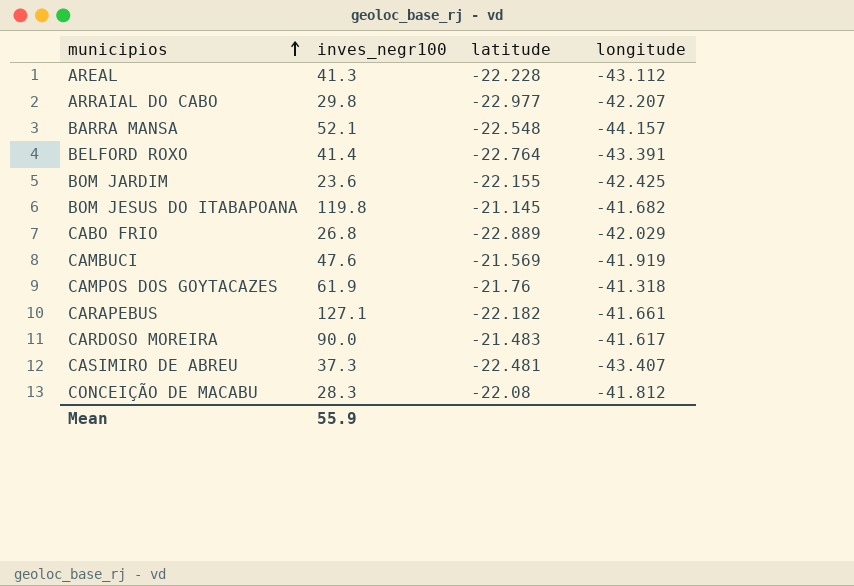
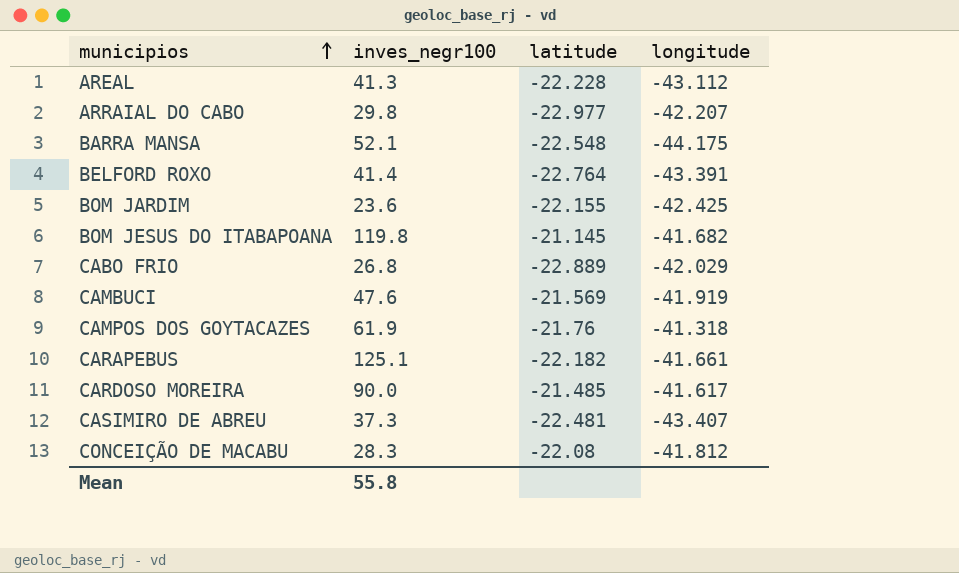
BARRA MANSA | longitude: -44.157 -> -44.175
CARAPEBUS | inves_negr100: 127.1 -> 125.1
CARDOSO MOREIRA | latitude: -21.483 -> -21.485
Mean | inves_negr100: 55.9 -> 55.8

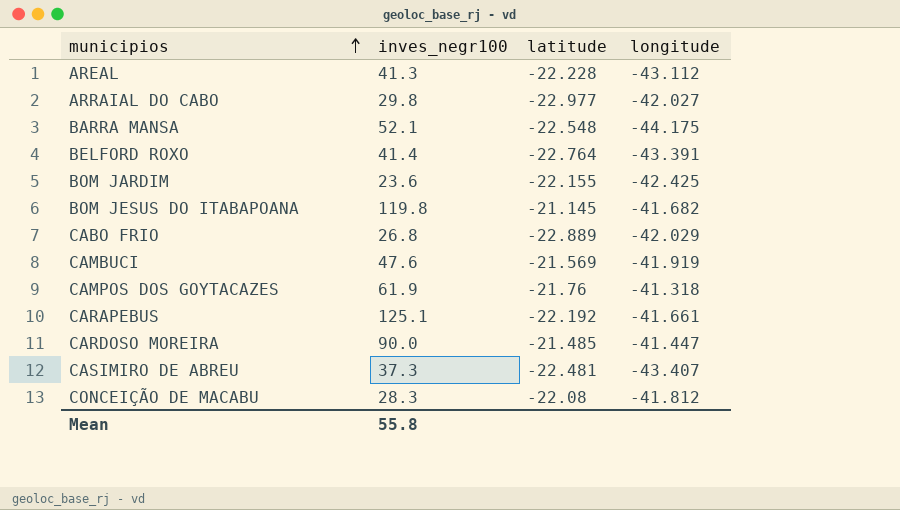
ARRAIAL DO CABO | longitude: -42.207 -> -42.027
CARAPEBUS | latitude: -22.182 -> -22.192
CARDOSO MOREIRA | longitude: -41.617 -> -41.447

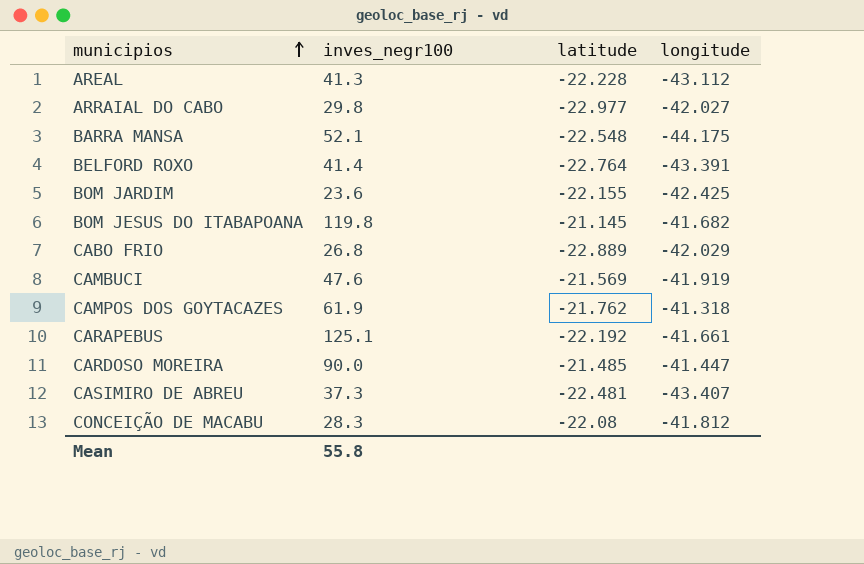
CAMPOS DOS GOYTACAZES | latitude: -21.76 -> -21.762

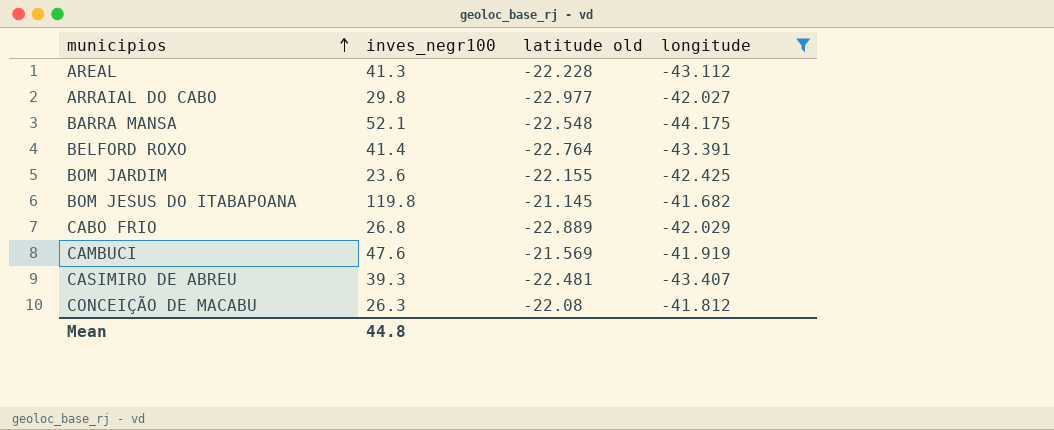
filter: none -> longitude <= -41.682
column name: latitude -> latitude old
CASIMIRO DE ABREU | inves_negr100: 37.3 -> 39.3
CONCEIÇÃO DE MACABU | inves_negr100: 28.3 -> 26.3
Mean | inves_negr100: 55.8 -> 44.8

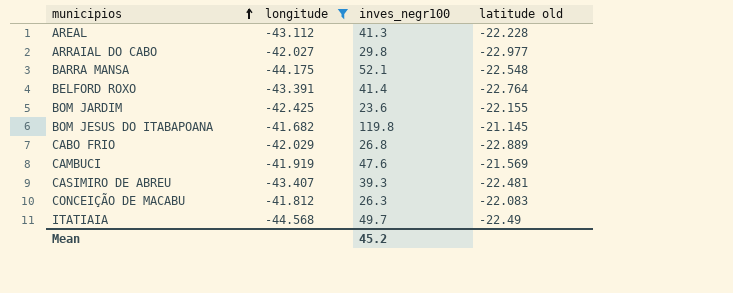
column longitude | position: 4 -> 2
CONCEIÇÃO DE MACABU | latitude old: -22.08 -> -22.083
row ITATIAIA: none -> -44.568 | 49.7 | -22.49
Mean | inves_negr100: 44.8 -> 45.2

